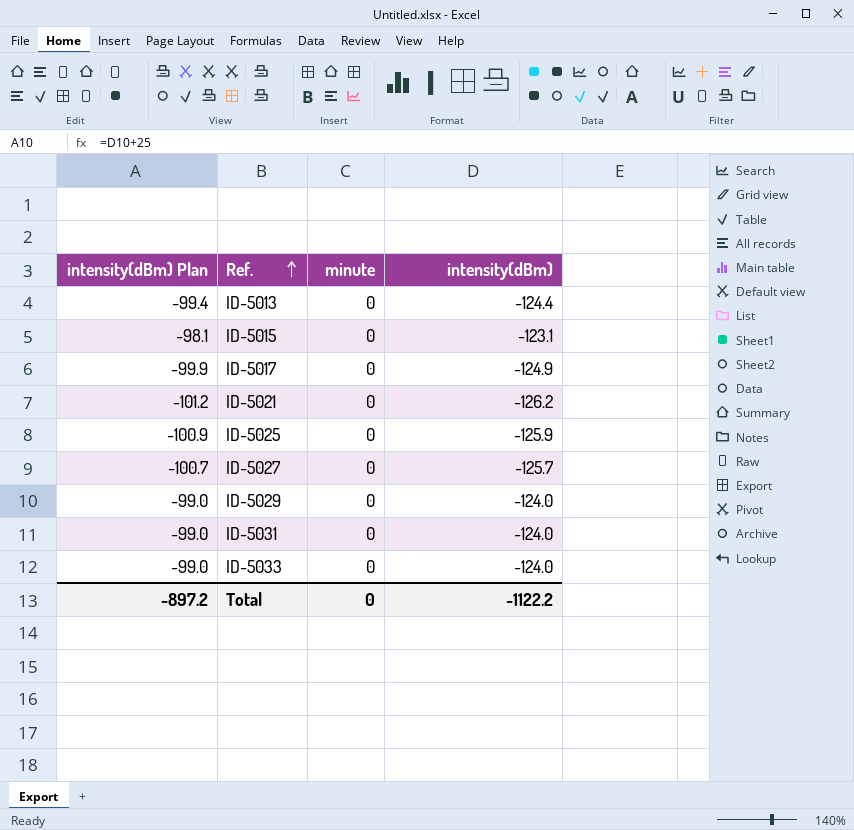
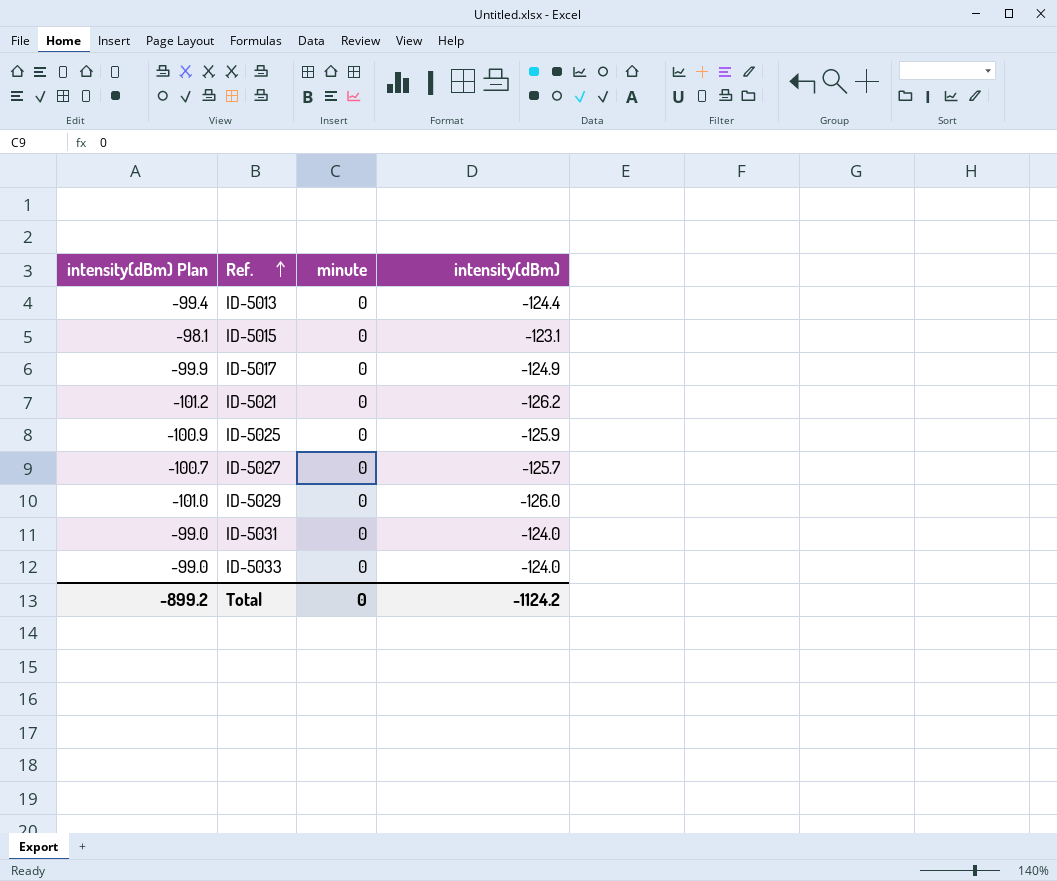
ID-5029 | intensity(dBm) Plan: -99.0 -> -101.0
ID-5029 | intensity(dBm): -124.0 -> -126.0
Total | intensity(dBm) Plan: -897.2 -> -899.2
Total | intensity(dBm): -1122.2 -> -1124.2

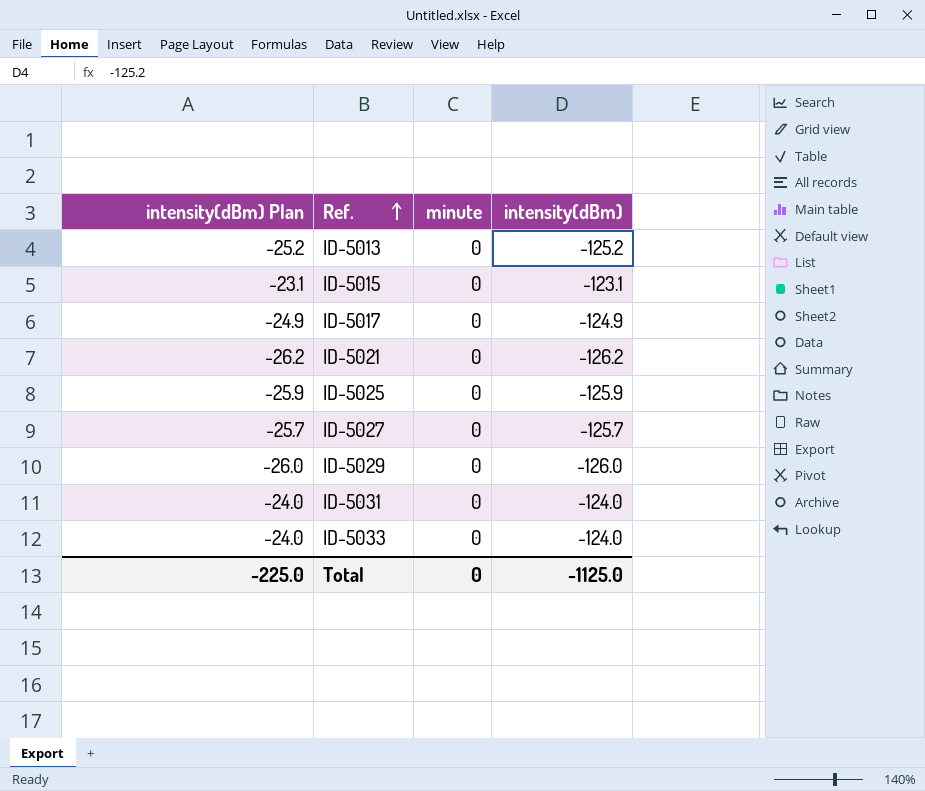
column intensity(dBm) Plan | formula: [intensity(dBm)] + 25 -> [intensity(dBm)] + 100
ID-5013 | intensity(dBm): -124.4 -> -125.2
Total | intensity(dBm) Plan: -899.2 -> -225.0
Total | intensity(dBm): -1124.2 -> -1125.0

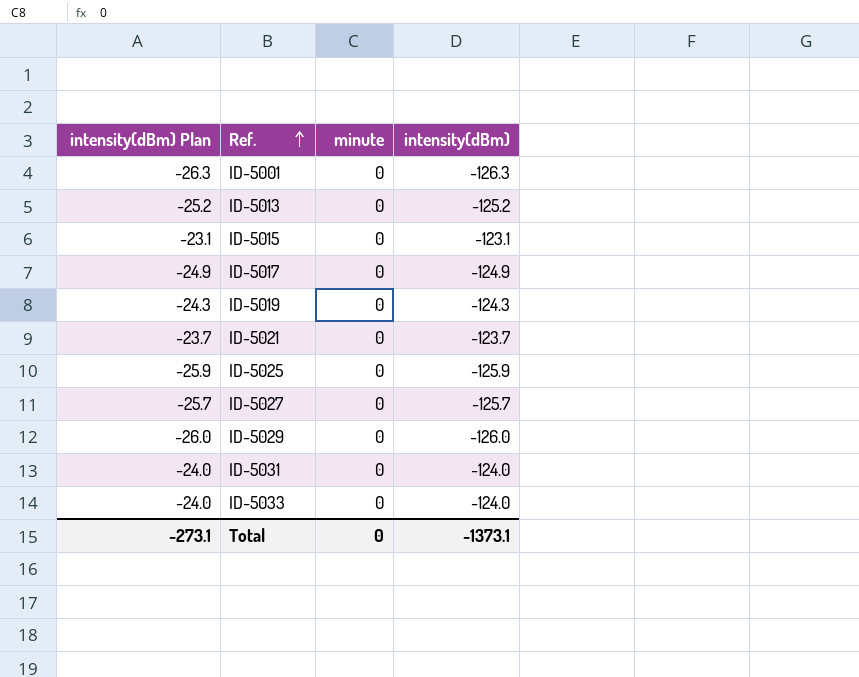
row ID-5001: none -> -26.3 | 0 | -126.3
row ID-5019: none -> -24.3 | 0 | -124.3
ID-5021 | intensity(dBm) Plan: -26.2 -> -23.7
ID-5021 | intensity(dBm): -126.2 -> -123.7
Total | intensity(dBm) Plan: -225.0 -> -273.1
Total | intensity(dBm): -1125.0 -> -1373.1

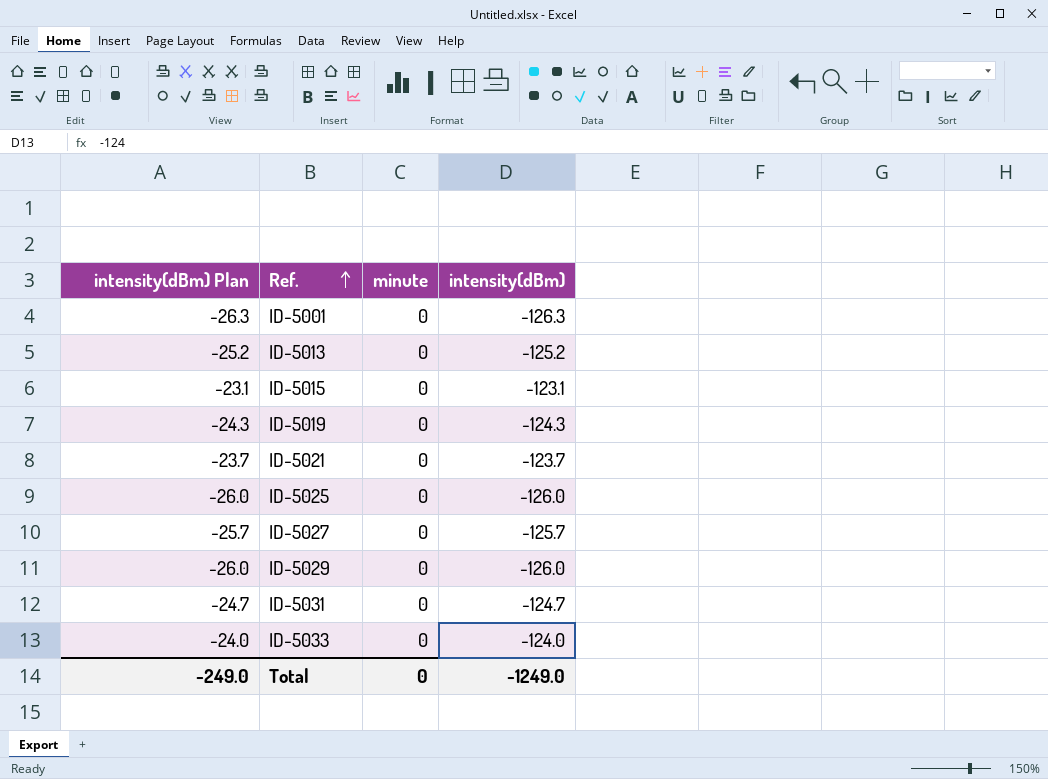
row ID-5017: -24.9 | 0 | -124.9 -> none
ID-5025 | intensity(dBm) Plan: -25.9 -> -26.0
ID-5025 | intensity(dBm): -125.9 -> -126.0
ID-5031 | intensity(dBm) Plan: -24.0 -> -24.7
ID-5031 | intensity(dBm): -124.0 -> -124.7
Total | intensity(dBm) Plan: -273.1 -> -249.0
Total | intensity(dBm): -1373.1 -> -1249.0

